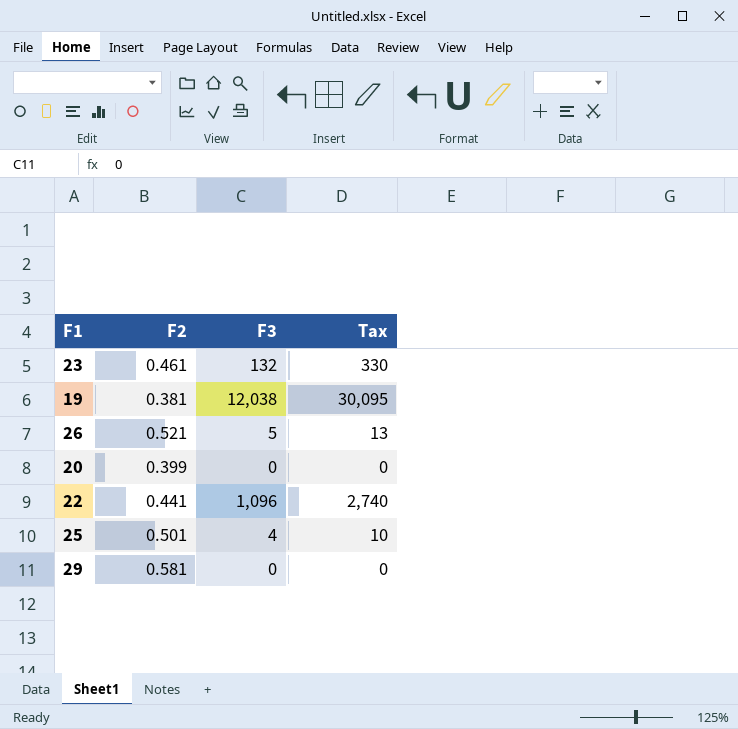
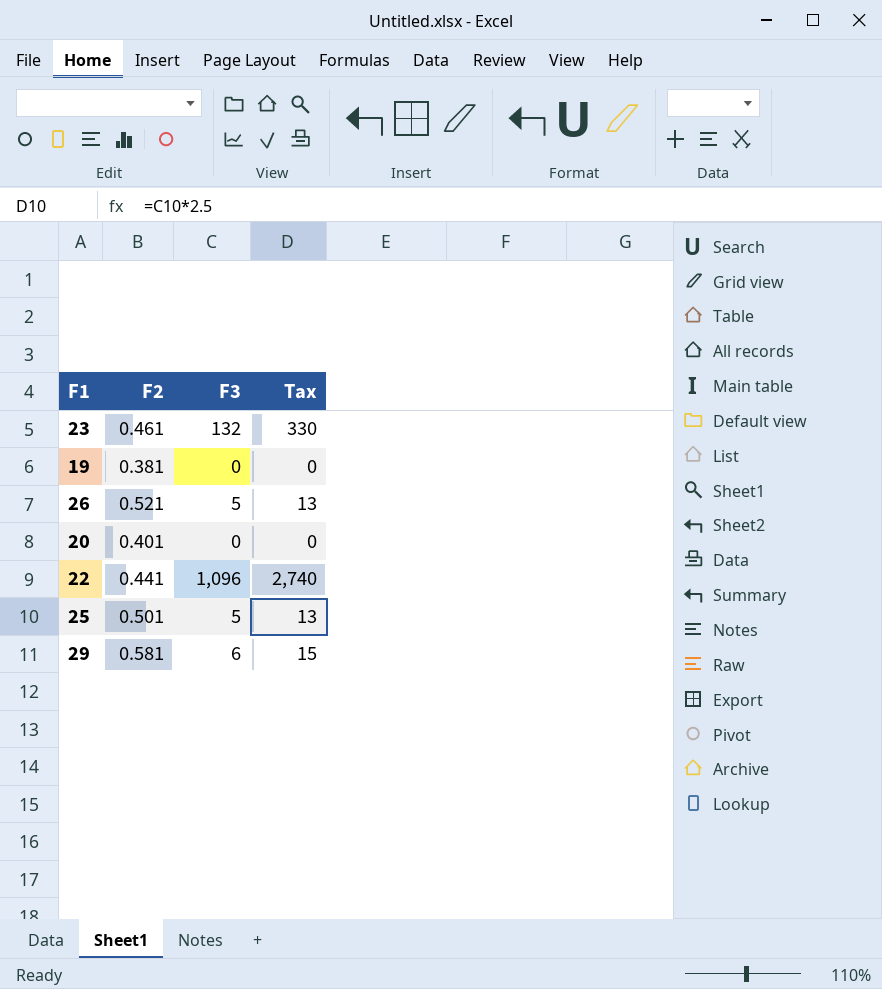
19 | F3: 12,038 -> 0
19 | Tax: 30,095 -> 0
20 | F2: 0.399 -> 0.401
25 | F3: 4 -> 5
25 | Tax: 10 -> 13
29 | F3: 0 -> 6
29 | Tax: 0 -> 15

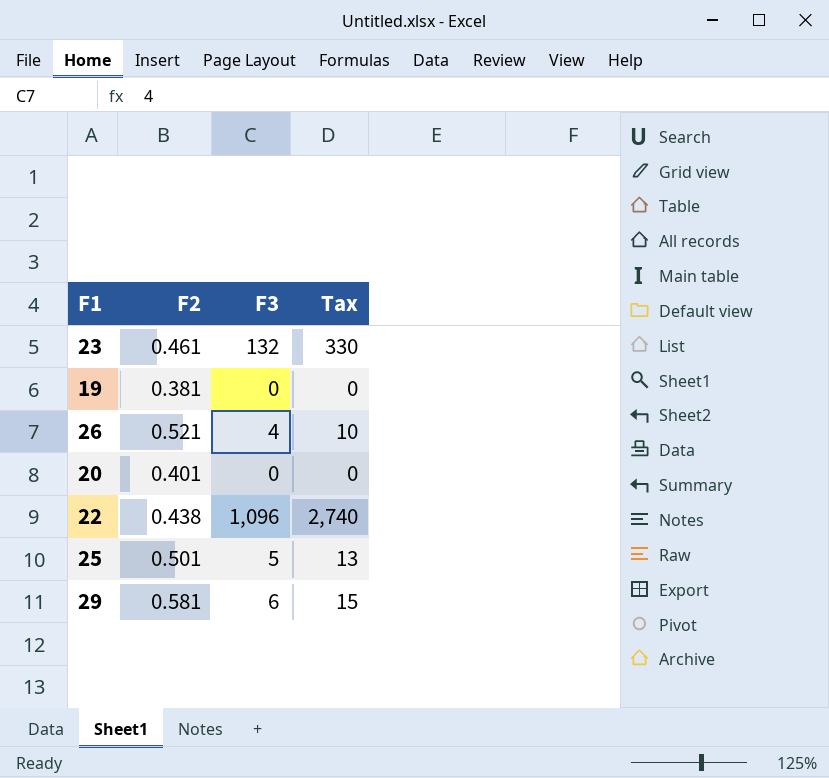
26 | F3: 5 -> 4
26 | Tax: 13 -> 10
22 | F2: 0.441 -> 0.438

